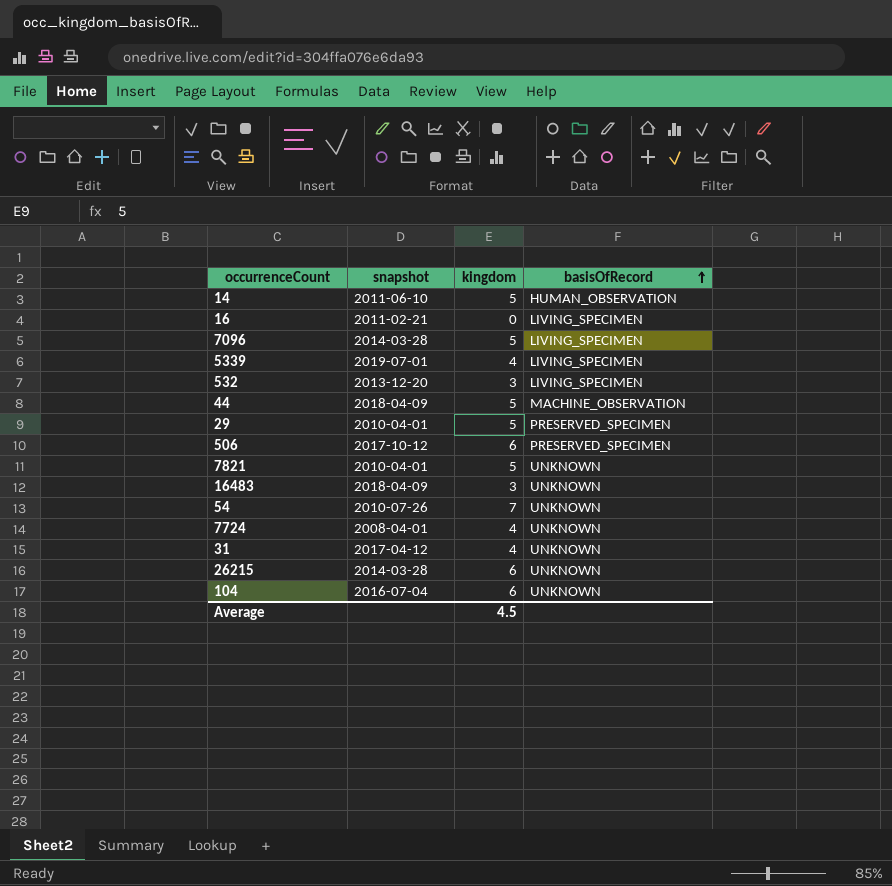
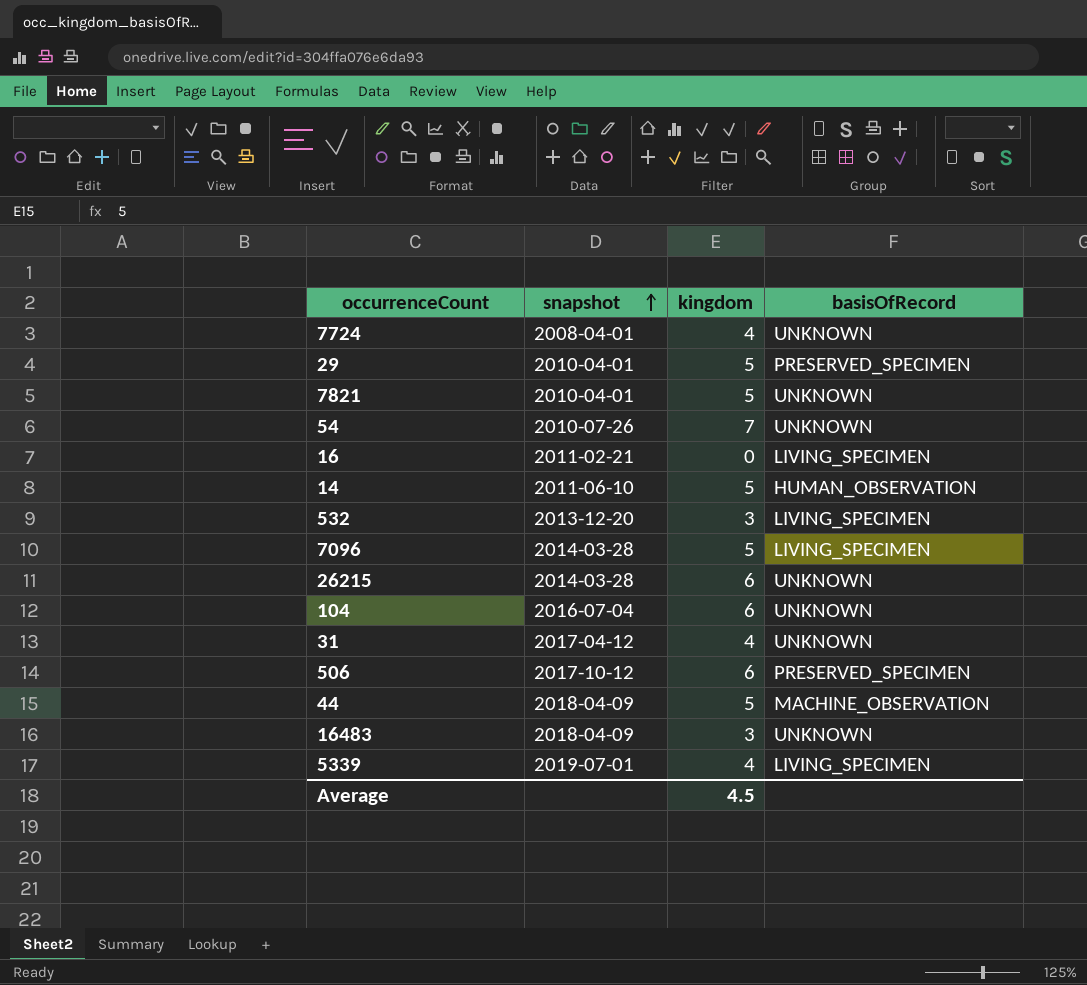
row order: basisOfRecord ascending -> snapshot ascending

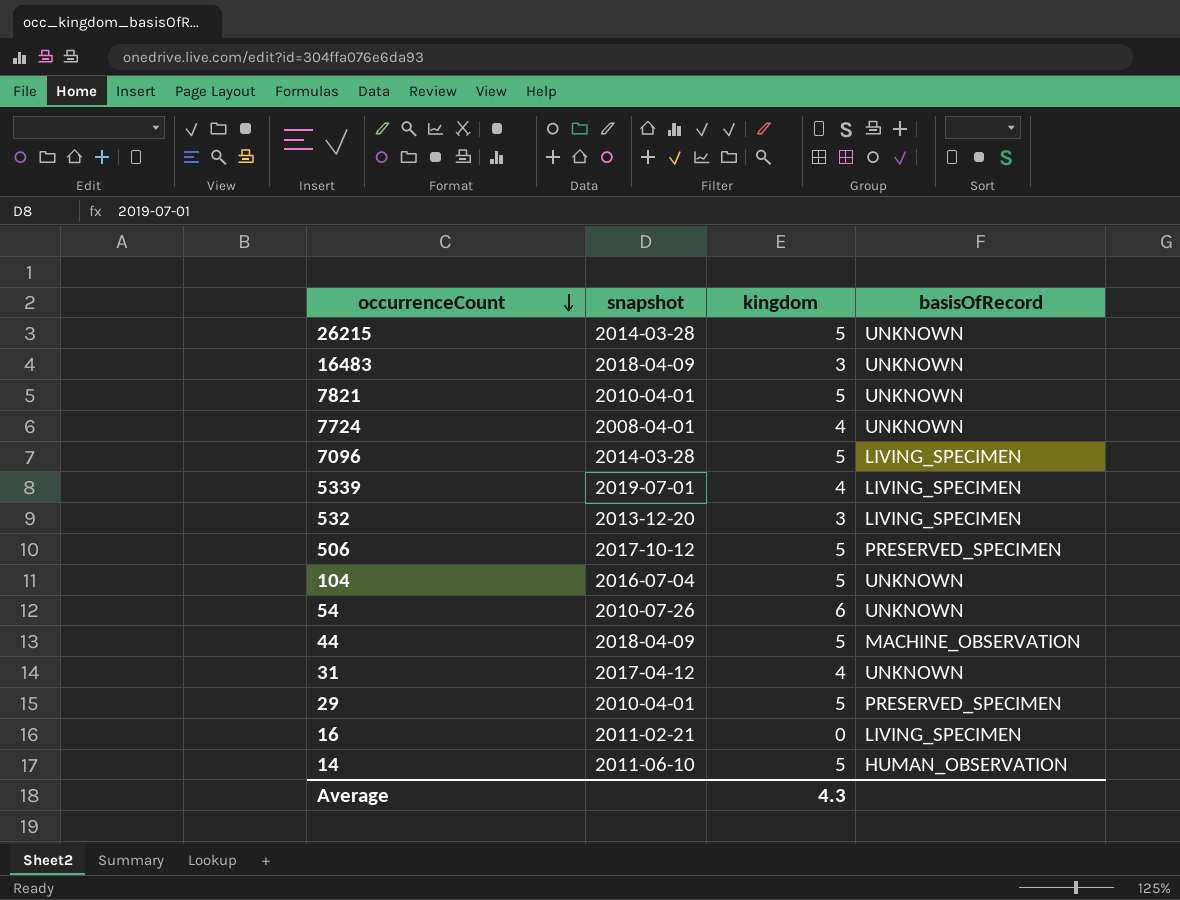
row order: snapshot ascending -> occurrenceCount descending
26215 | kingdom: 6 -> 5
506 | kingdom: 6 -> 5
104 | kingdom: 6 -> 5
54 | kingdom: 7 -> 6
Average | kingdom: 4.5 -> 4.3

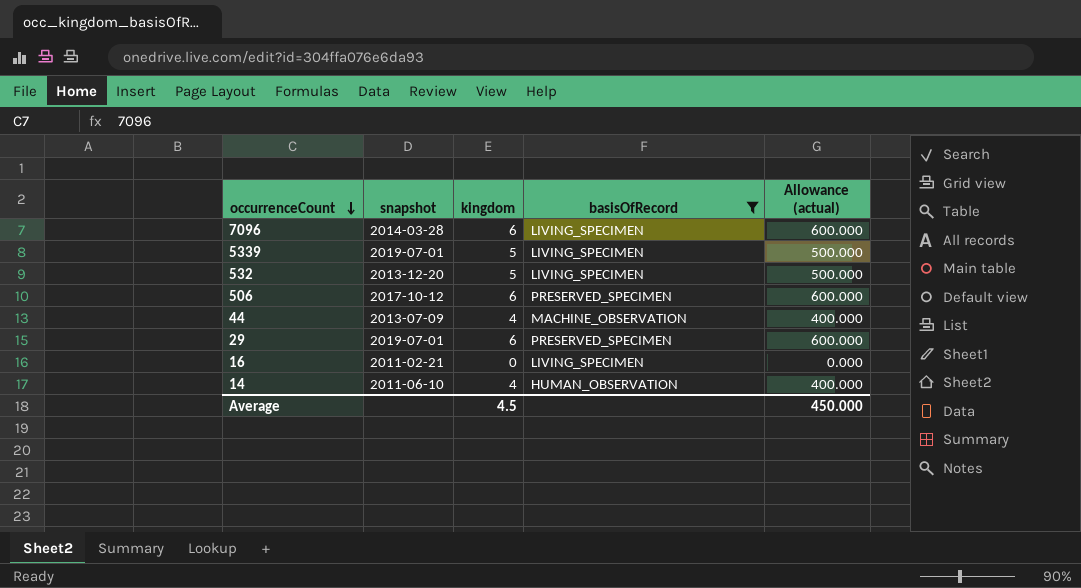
filter: none -> basisOfRecord != UNKNOWN
column Allowance (actual) | formula: none -> [kingdom] * 100
7096 | kingdom: 5 -> 6
5339 | kingdom: 4 -> 5
532 | kingdom: 3 -> 5
506 | kingdom: 5 -> 6
44 | snapshot: 2018-04-09 -> 2013-07-09
44 | kingdom: 5 -> 4
29 | snapshot: 2010-04-01 -> 2019-07-01
29 | kingdom: 5 -> 6
14 | kingdom: 5 -> 4
Average | kingdom: 4.3 -> 4.5

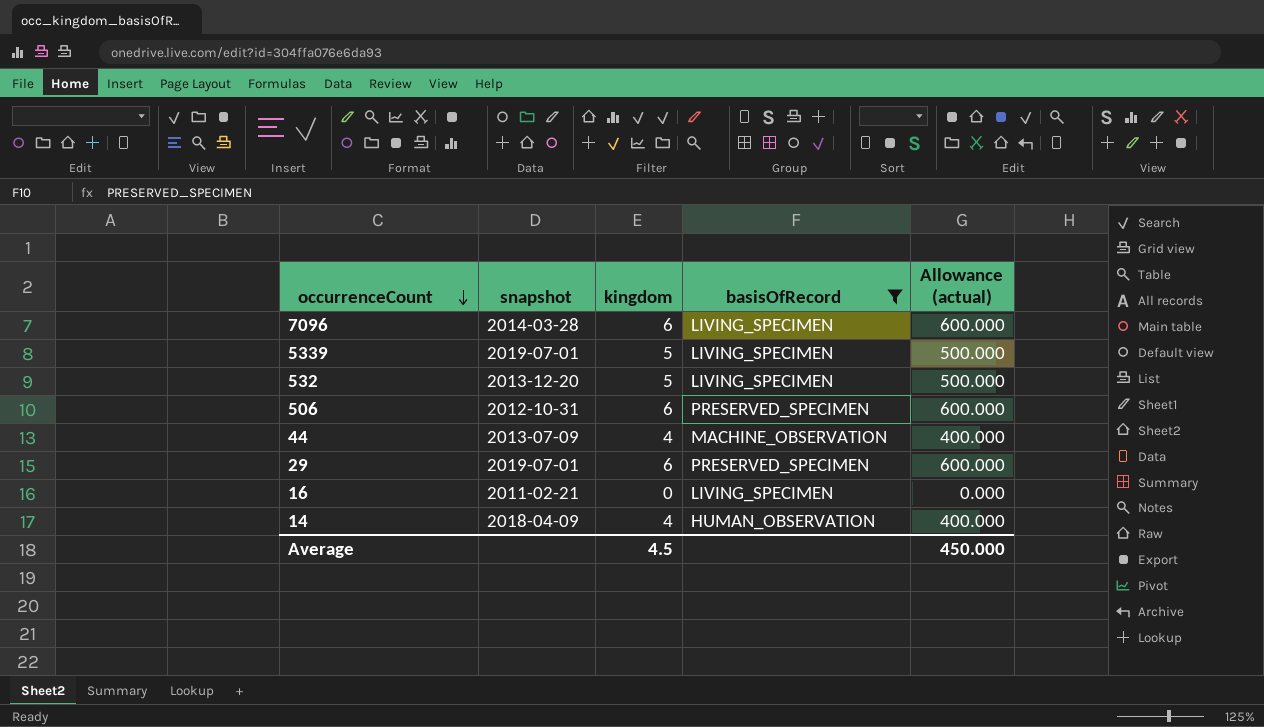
506 | snapshot: 2017-10-12 -> 2012-10-31
14 | snapshot: 2011-06-10 -> 2018-04-09

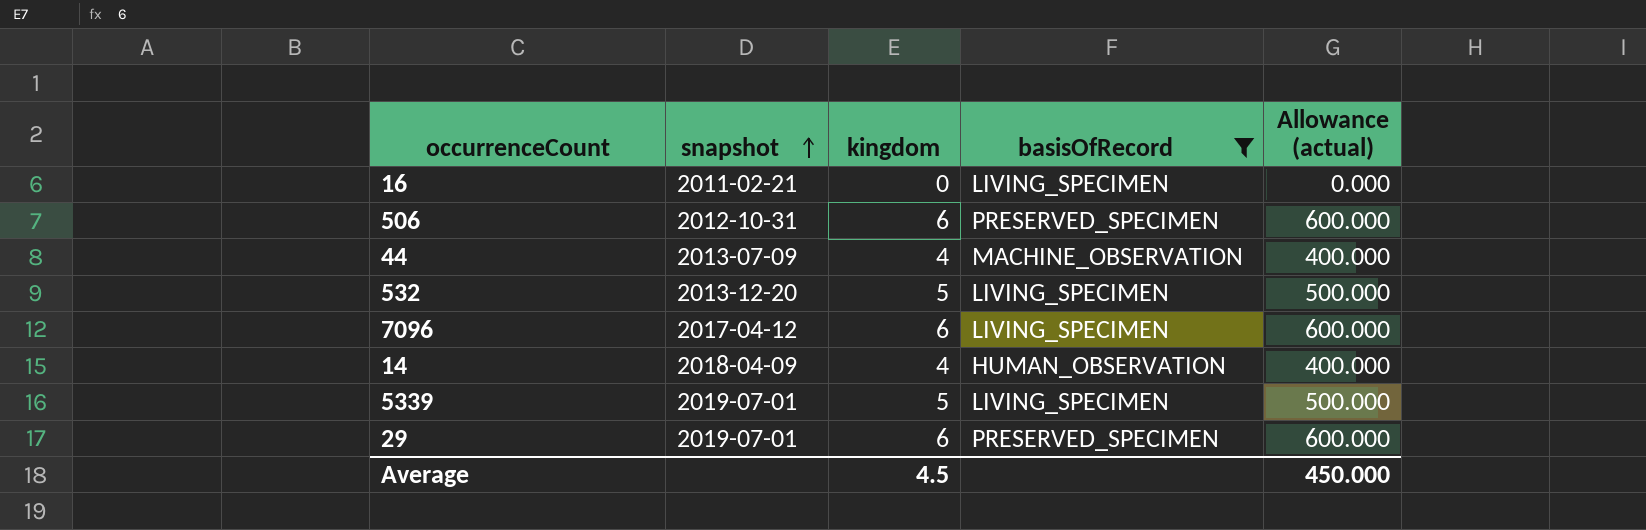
row order: occurrenceCount descending -> snapshot ascending
7096 | snapshot: 2014-03-28 -> 2017-04-12

